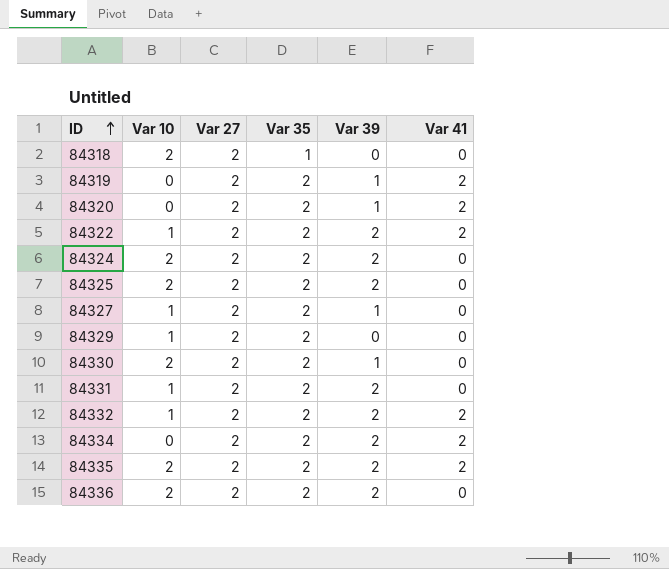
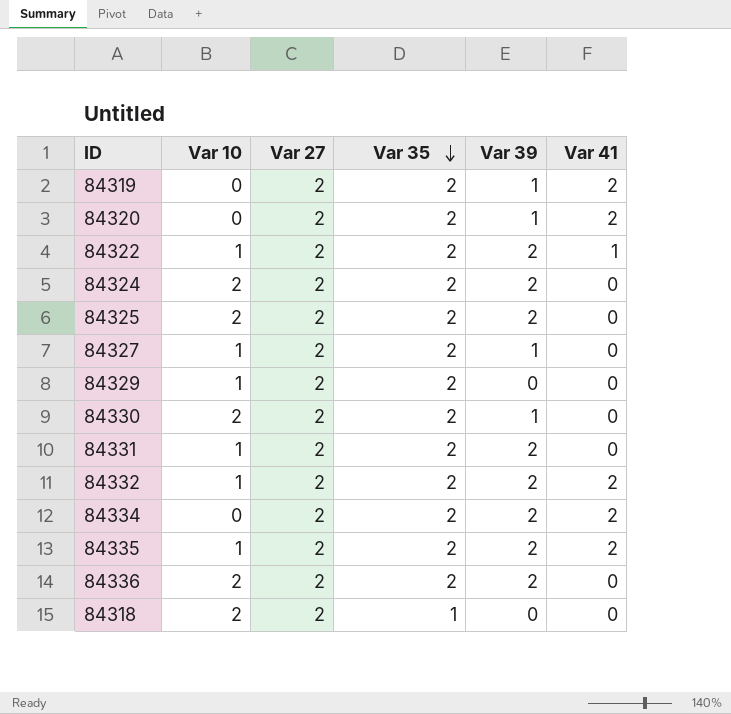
row order: ID ascending -> Var 35 descending
84322 | Var 41: 2 -> 1
84335 | Var 10: 2 -> 1

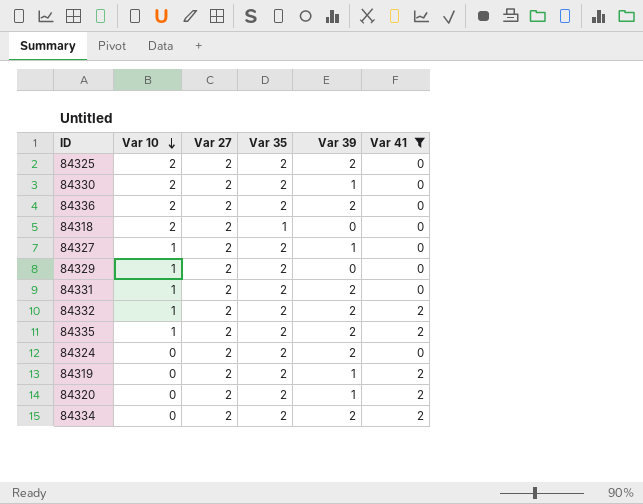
filter: none -> Var 41 != 1
row order: Var 35 descending -> Var 10 descending
84324 | Var 10: 2 -> 0

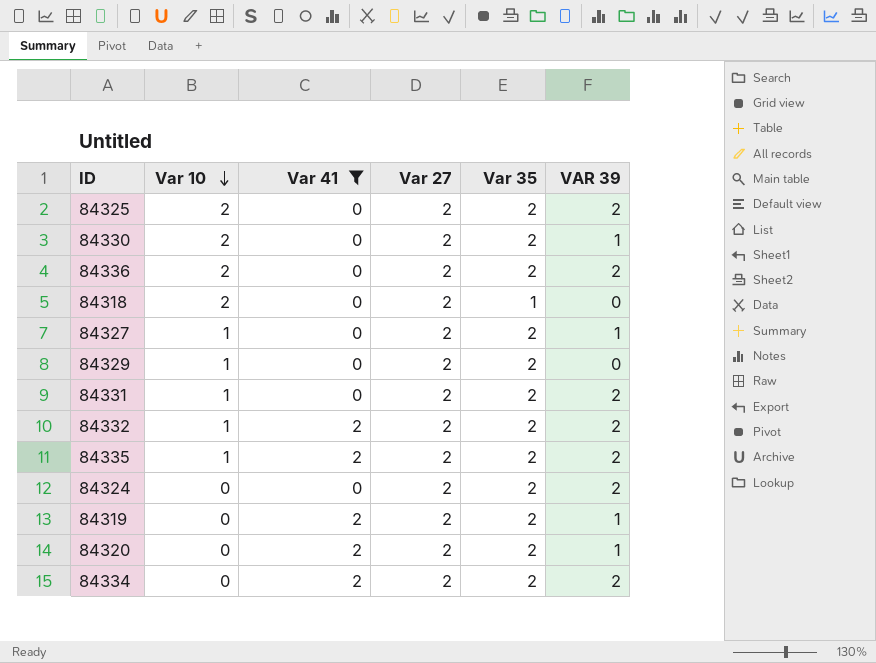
column Var 41 | position: 6 -> 3
column name: Var 39 -> VAR 39

